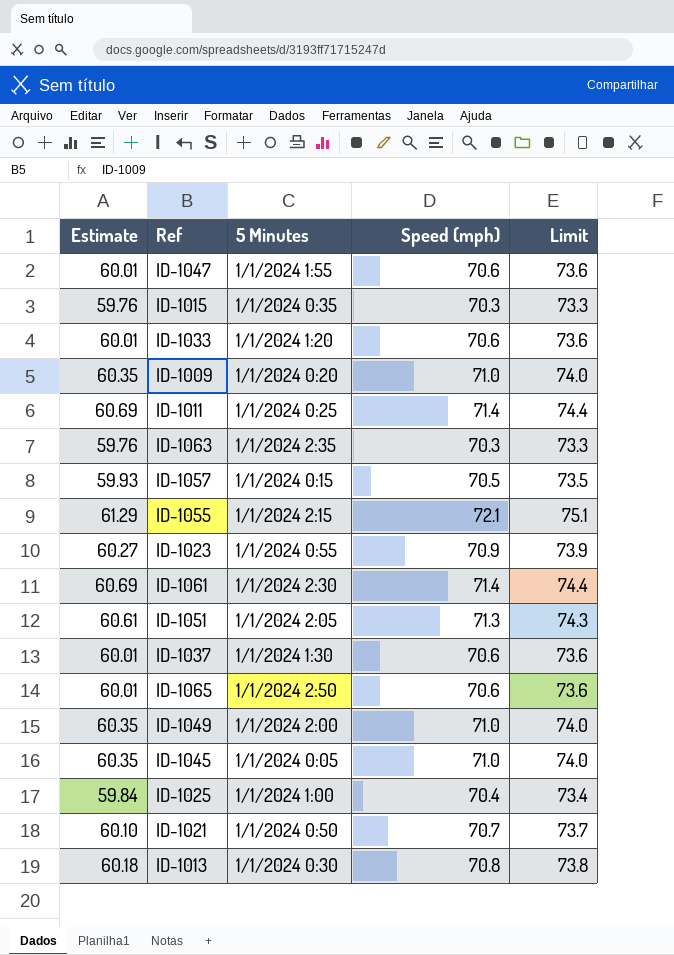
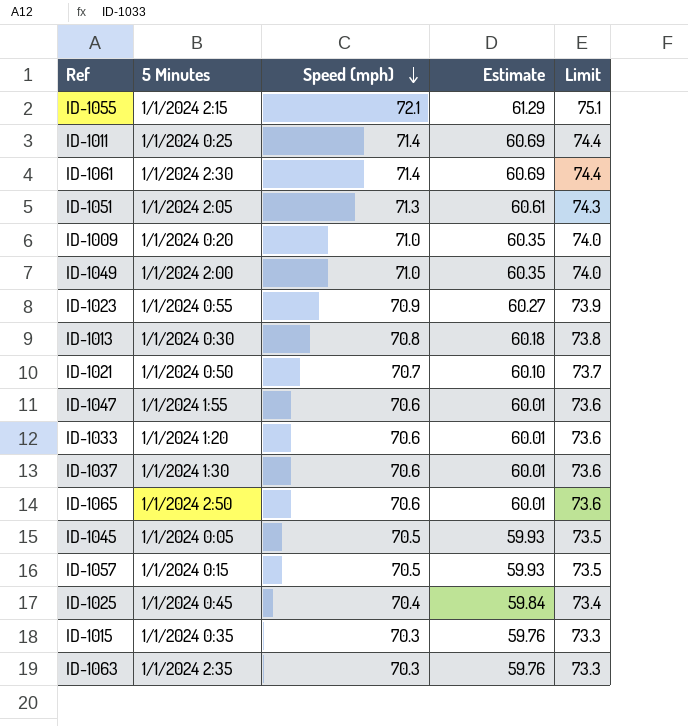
row order: none -> Speed (mph) descending
column Estimate | position: 1 -> 4
ID-1045 | Speed (mph): 71.0 -> 70.5
ID-1045 | Estimate: 60.35 -> 59.93
ID-1045 | Limit: 74.0 -> 73.5
ID-1025 | 5 Minutes: 1/1/2024 1:00 -> 1/1/2024 0:45

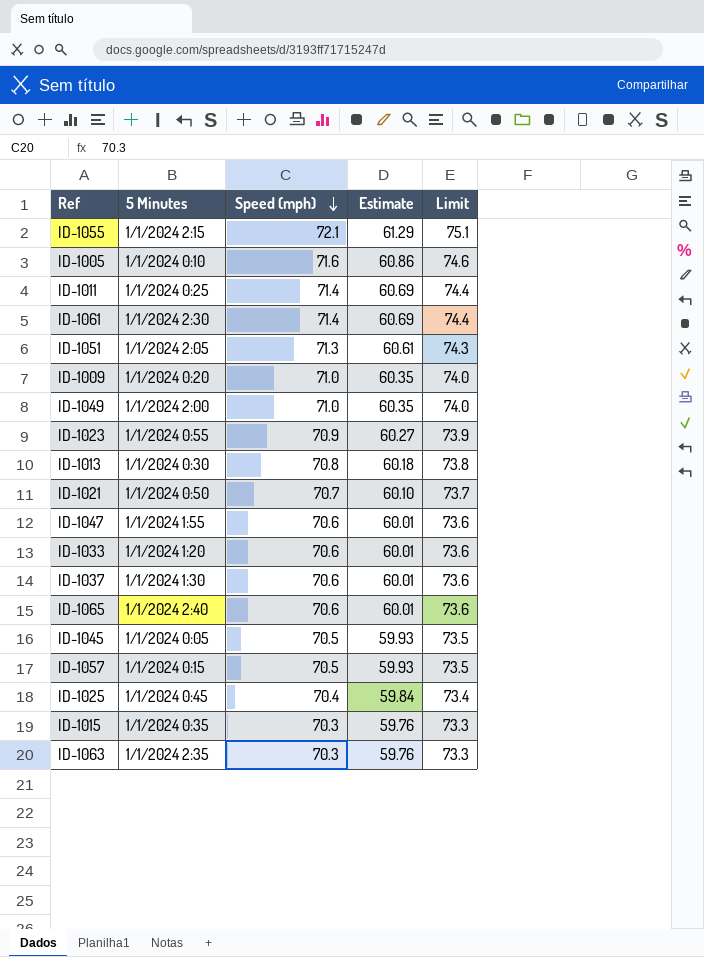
row ID-1005: none -> 1/1/2024 0:10 | 71.6 | 60.86 | 74.6
ID-1065 | 5 Minutes: 1/1/2024 2:50 -> 1/1/2024 2:40

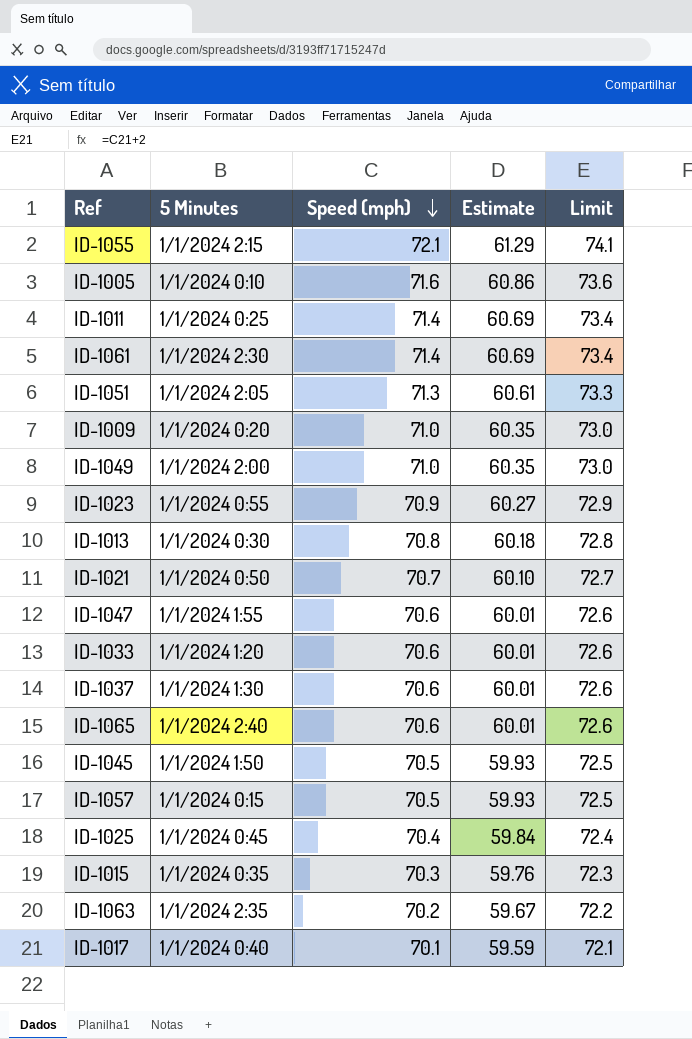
column Limit | formula: [Speed (mph)] + 3 -> [Speed (mph)] + 2
ID-1045 | 5 Minutes: 1/1/2024 0:05 -> 1/1/2024 1:50
ID-1063 | Speed (mph): 70.3 -> 70.2
ID-1063 | Estimate: 59.76 -> 59.67
row ID-1017: none -> 1/1/2024 0:40 | 70.1 | 59.59 | 72.1

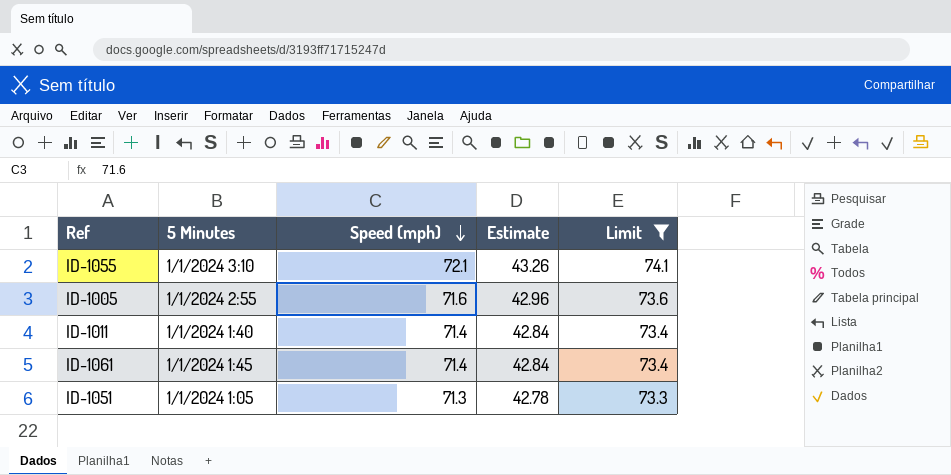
filter: none -> Limit >= 73.3
column Estimate | formula: [Speed (mph)] * 0.85 -> [Speed (mph)] * 0.6
ID-1055 | 5 Minutes: 1/1/2024 2:15 -> 1/1/2024 3:10
ID-1005 | 5 Minutes: 1/1/2024 0:10 -> 1/1/2024 2:55
ID-1011 | 5 Minutes: 1/1/2024 0:25 -> 1/1/2024 1:40
ID-1061 | 5 Minutes: 1/1/2024 2:30 -> 1/1/2024 1:45
ID-1051 | 5 Minutes: 1/1/2024 2:05 -> 1/1/2024 1:05

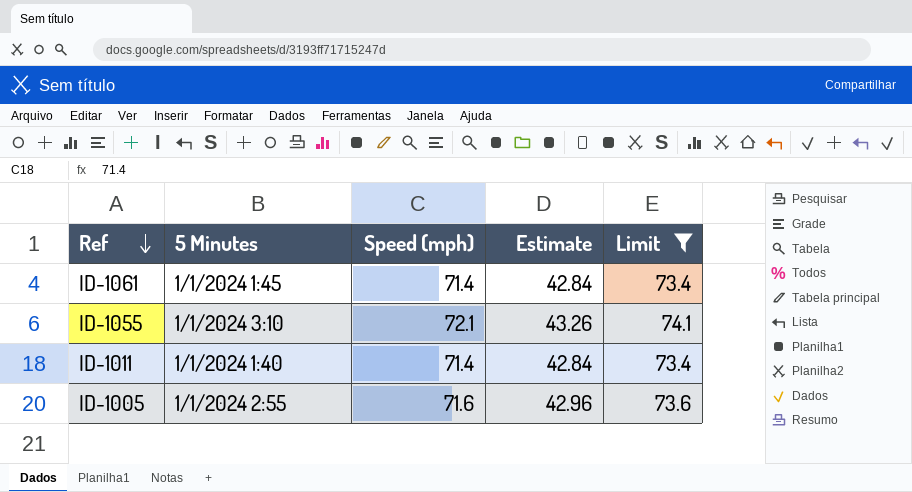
row order: Speed (mph) descending -> Ref descending
row ID-1051: 1/1/2024 1:05 | 71.3 | 42.78 | 73.3 -> none

